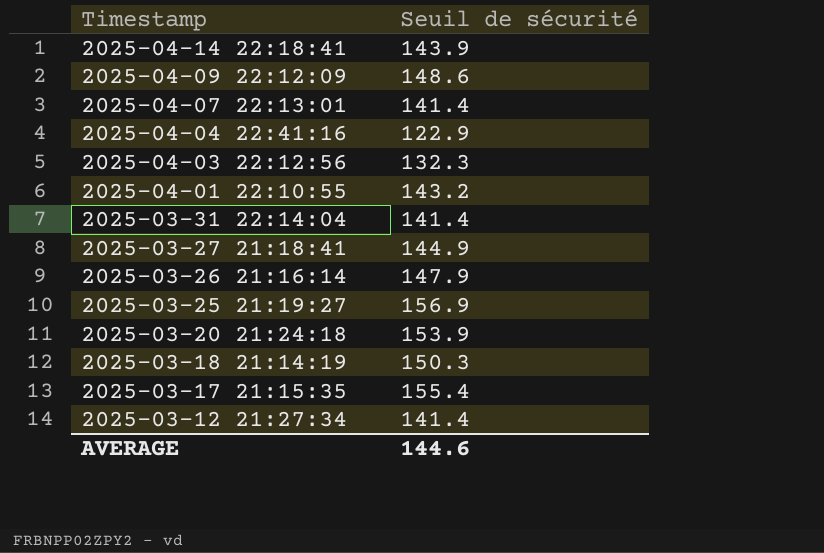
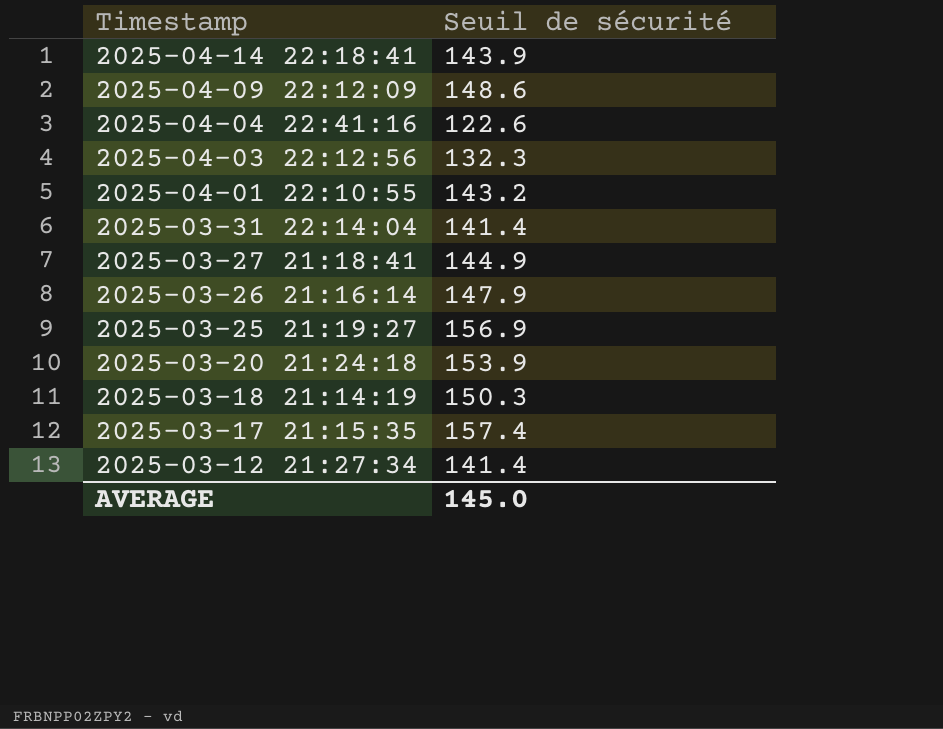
row 2025-04-07 22:13:01: 141.4 -> none
2025-04-04 22:41:16 | Seuil de sécurité: 122.9 -> 122.6
2025-03-17 21:15:35 | Seuil de sécurité: 155.4 -> 157.4
AVERAGE | Seuil de sécurité: 144.6 -> 145.0

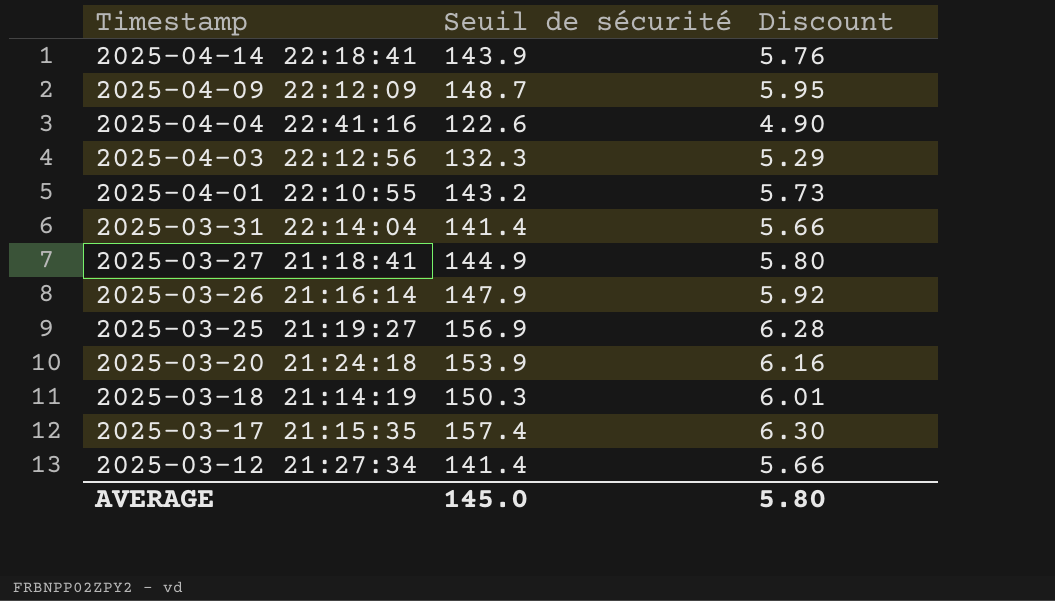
column Discount | formula: none -> [Seuil de sécurité] * 0.04
2025-04-09 22:12:09 | Seuil de sécurité: 148.6 -> 148.7

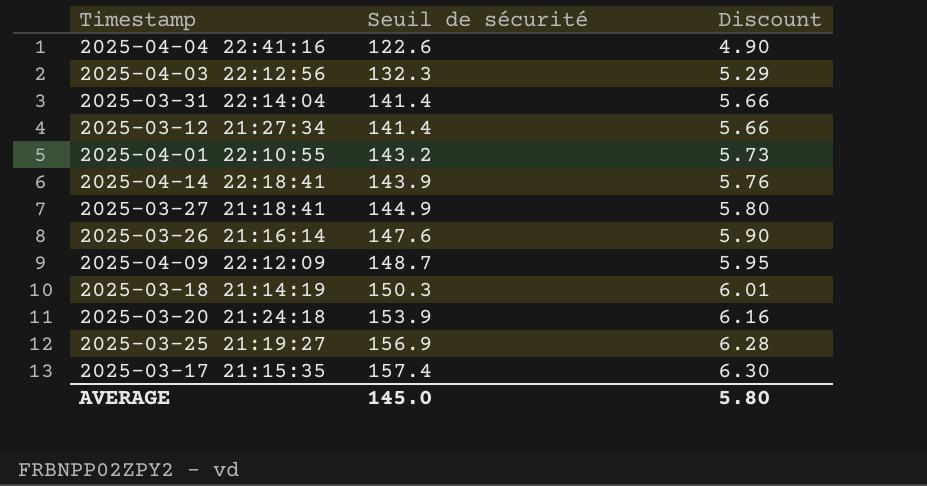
row order: Timestamp descending -> Seuil de sécurité ascending
2025-03-26 21:16:14 | Seuil de sécurité: 147.9 -> 147.6
2025-03-26 21:16:14 | Discount: 5.92 -> 5.90

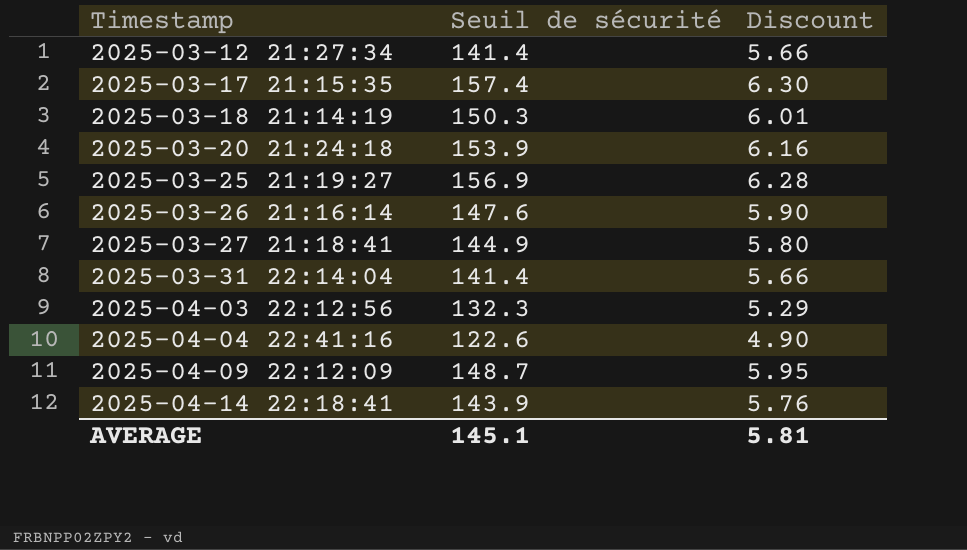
row order: Seuil de sécurité ascending -> Timestamp ascending
row 2025-04-01 22:10:55: 143.2 | 5.73 -> none
AVERAGE | Seuil de sécurité: 145.0 -> 145.1
AVERAGE | Discount: 5.80 -> 5.81

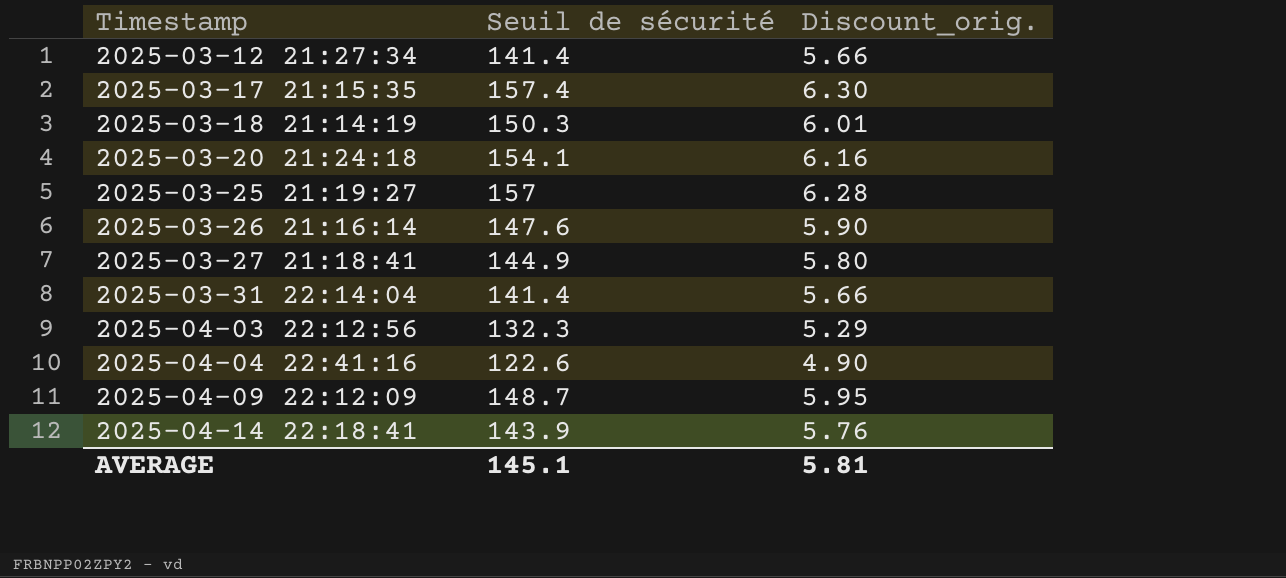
column name: Discount -> Discount_orig.
2025-03-20 21:24:18 | Seuil de sécurité: 153.9 -> 154.1
2025-03-25 21:19:27 | Seuil de sécurité: 156.9 -> 157

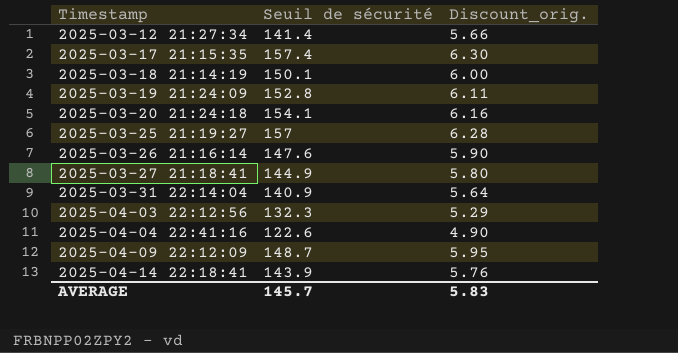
2025-03-18 21:14:19 | Seuil de sécurité: 150.3 -> 150.1
2025-03-18 21:14:19 | Discount_orig.: 6.01 -> 6.00
row 2025-03-19 21:24:09: none -> 152.8 | 6.11
2025-03-31 22:14:04 | Seuil de sécurité: 141.4 -> 140.9
2025-03-31 22:14:04 | Discount_orig.: 5.66 -> 5.64
AVERAGE | Seuil de sécurité: 145.1 -> 145.7
AVERAGE | Discount_orig.: 5.81 -> 5.83

